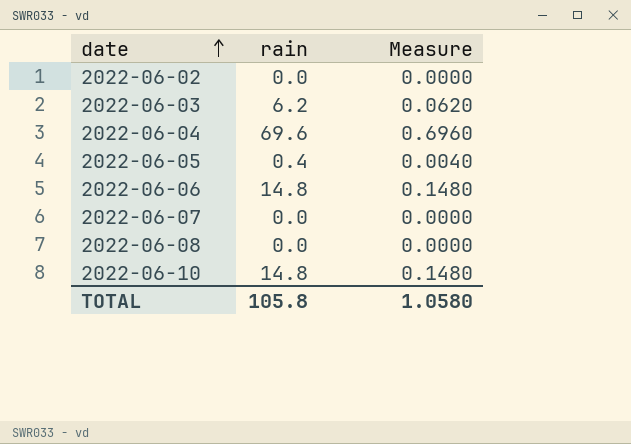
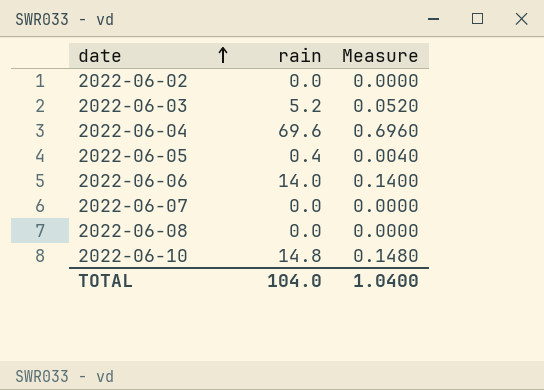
2022-06-03 | rain: 6.2 -> 5.2
2022-06-03 | Measure: 0.0620 -> 0.0520
2022-06-06 | rain: 14.8 -> 14.0
2022-06-06 | Measure: 0.1480 -> 0.1400
TOTAL | rain: 105.8 -> 104.0
TOTAL | Measure: 1.0580 -> 1.0400

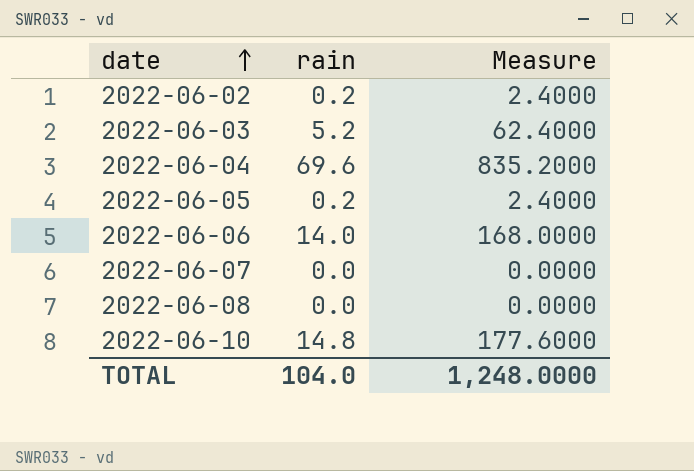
column Measure | formula: [rain] * 0.01 -> [rain] * 12
2022-06-02 | rain: 0.0 -> 0.2
2022-06-05 | rain: 0.4 -> 0.2
TOTAL | Measure: 1.0400 -> 1,248.0000

